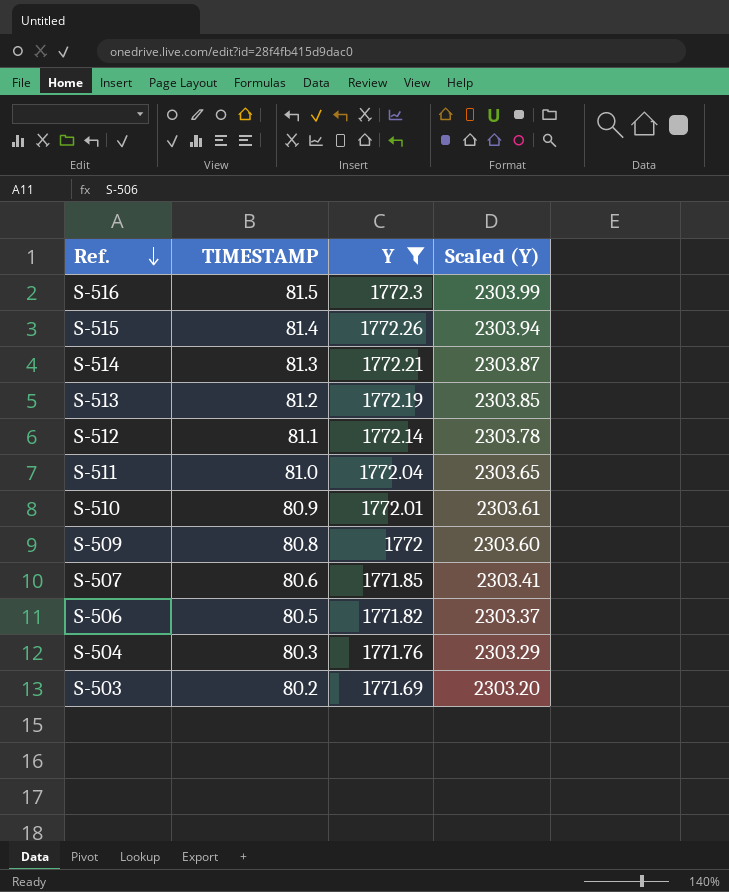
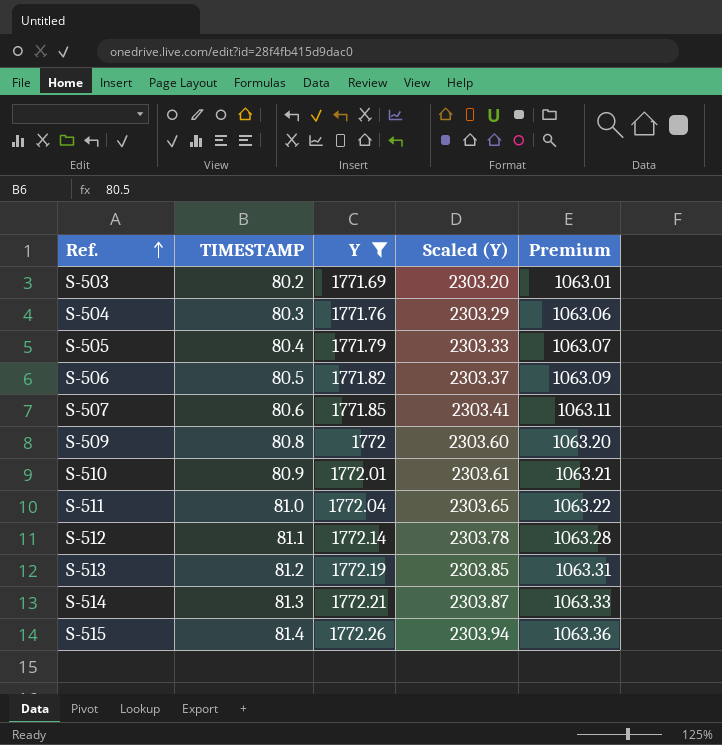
row order: Ref. descending -> Ref. ascending
column Premium | formula: none -> [Y] * 0.6
row S-516: 81.5 | 1772.3 | 2303.99 -> none
row S-505: none -> 80.4 | 1771.79 | 2303.33 | 1063.07

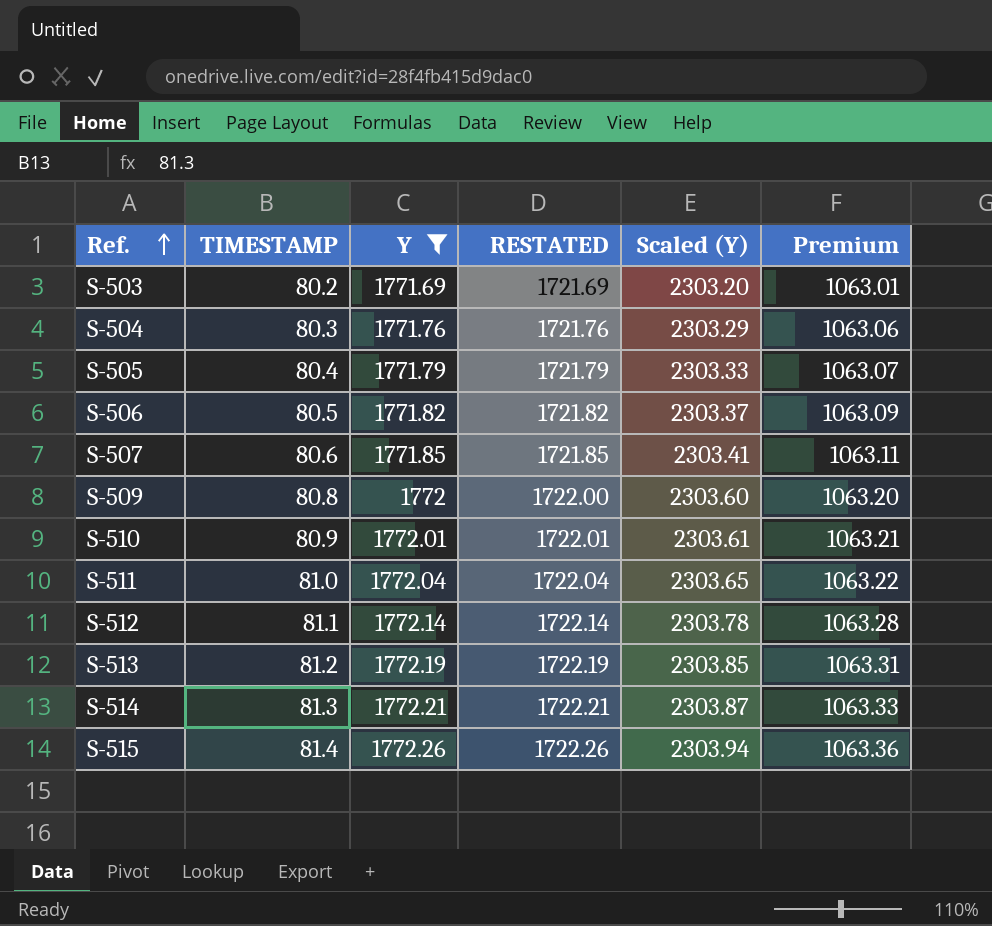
column RESTATED | formula: none -> [Y] - 50

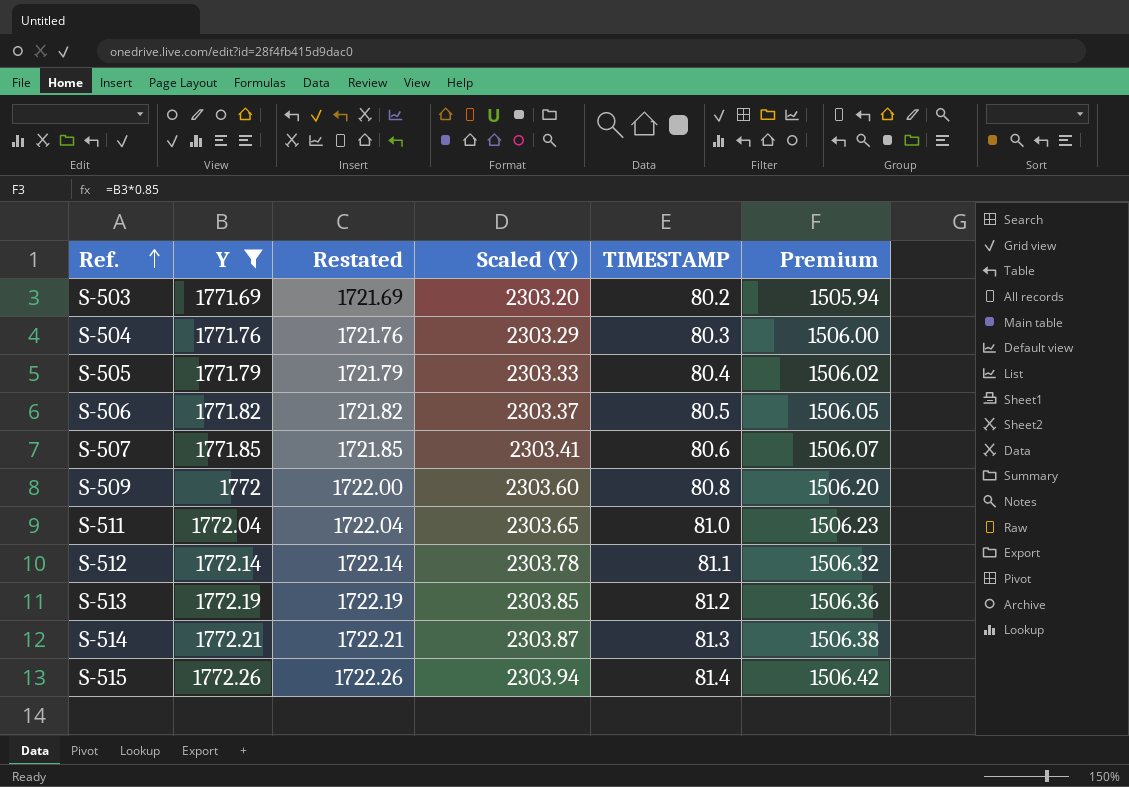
column name: RESTATED -> Restated
column TIMESTAMP | position: 2 -> 5
column Premium | formula: [Y] * 0.6 -> [Y] * 0.85
row S-510: 80.9 | 1772.01 | 1722.01 | 2303.61 | 1063.21 -> none

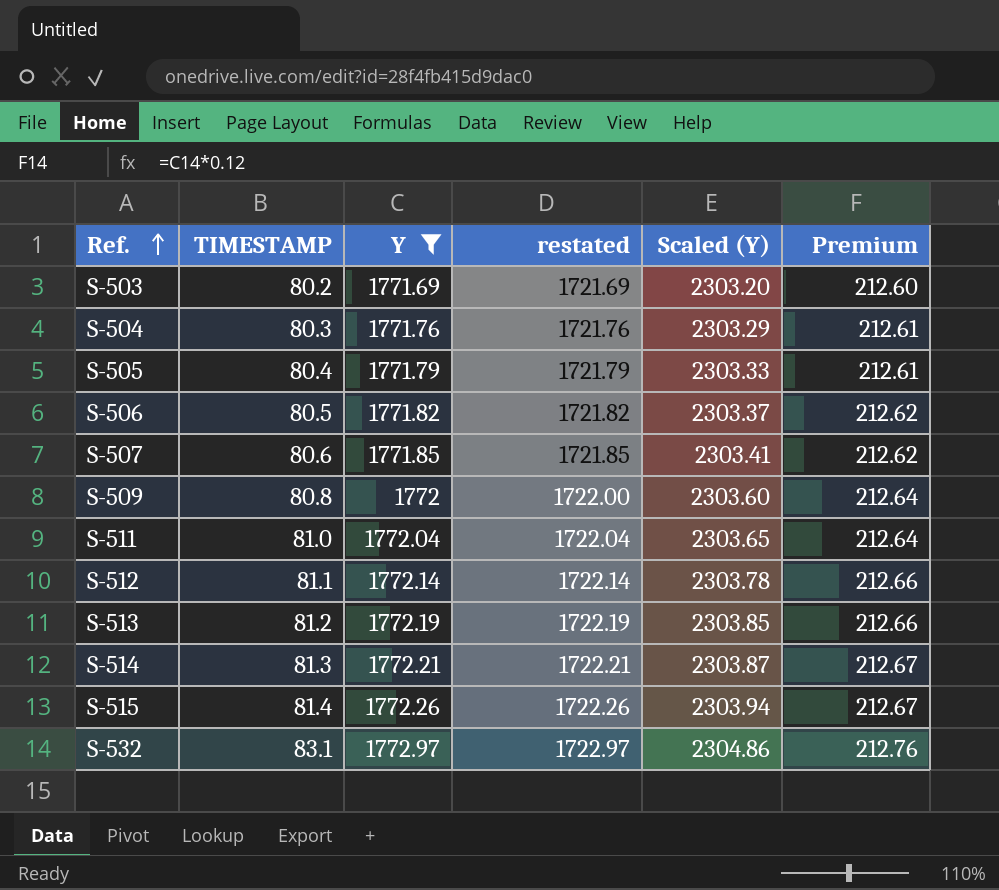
column TIMESTAMP | position: 5 -> 2
column name: Restated -> restated
column Premium | formula: [Y] * 0.85 -> [Y] * 0.12
row S-532: none -> 83.1 | 1772.97 | 1722.97 | 2304.86 | 212.76

